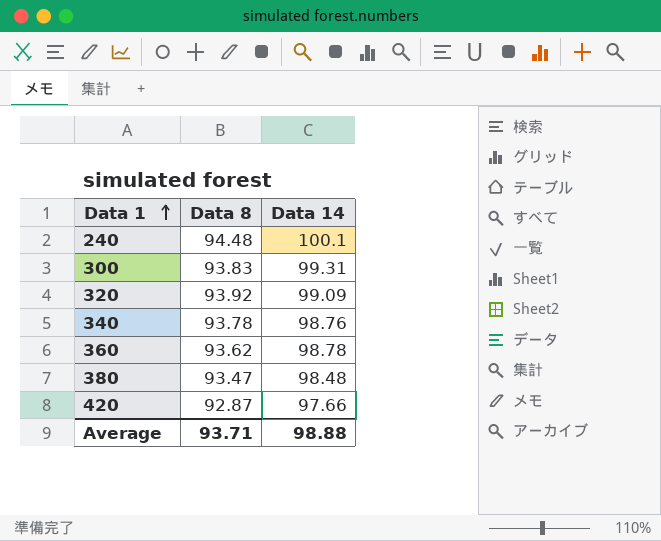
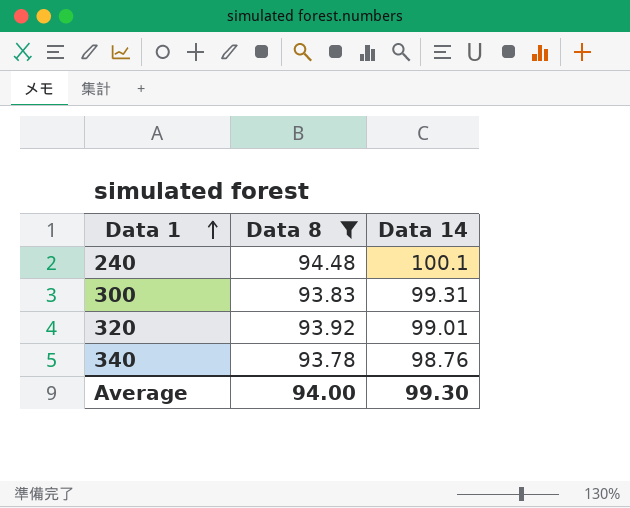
filter: none -> Data 8 >= 93.78
320 | Data 14: 99.09 -> 99.01
Average | Data 8: 93.71 -> 94.00
Average | Data 14: 98.88 -> 99.30

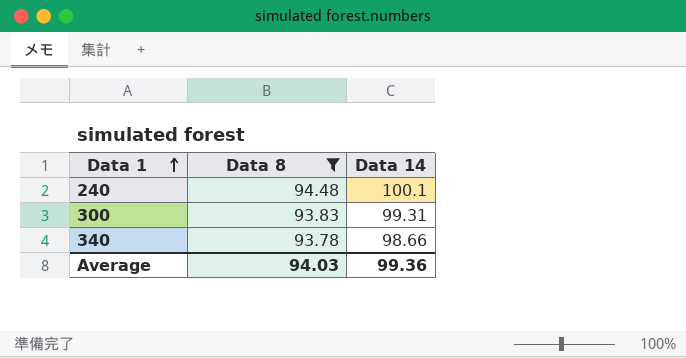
row 320: 93.92 | 99.01 -> none
340 | Data 14: 98.76 -> 98.66
Average | Data 8: 94.00 -> 94.03
Average | Data 14: 99.30 -> 99.36

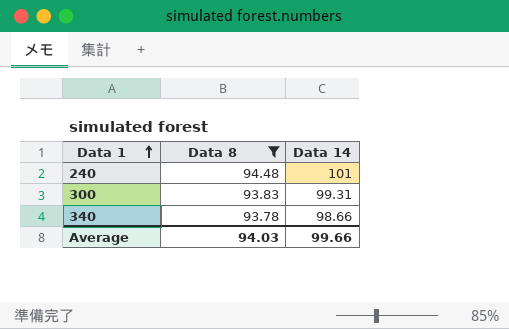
240 | Data 14: 100.1 -> 101
Average | Data 14: 99.36 -> 99.66

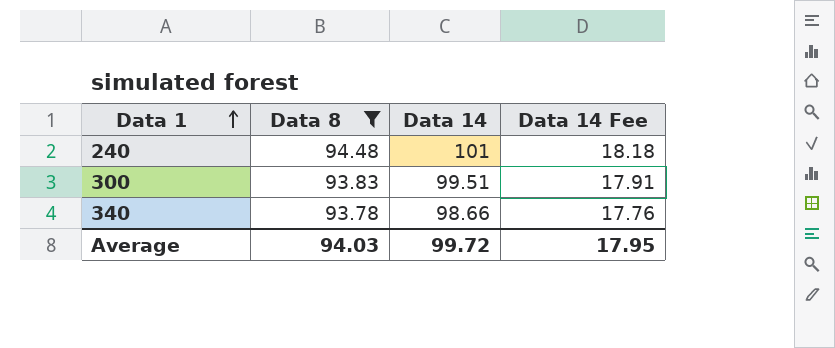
column Data 14 Fee | formula: none -> [Data 14] * 0.18
300 | Data 14: 99.31 -> 99.51
Average | Data 14: 99.66 -> 99.72

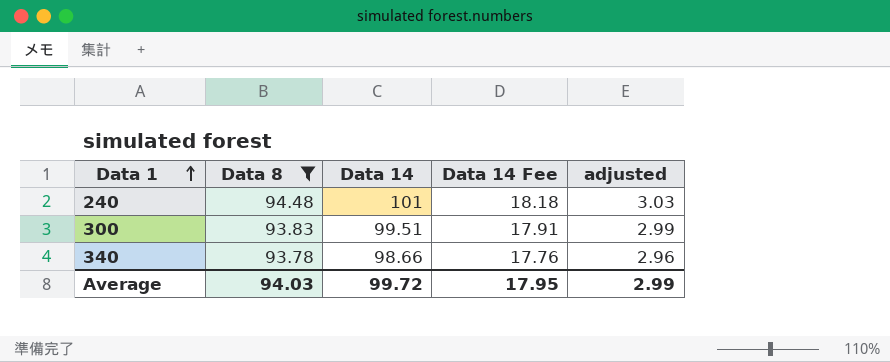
column adjusted | formula: none -> [Data 14] * 0.03

